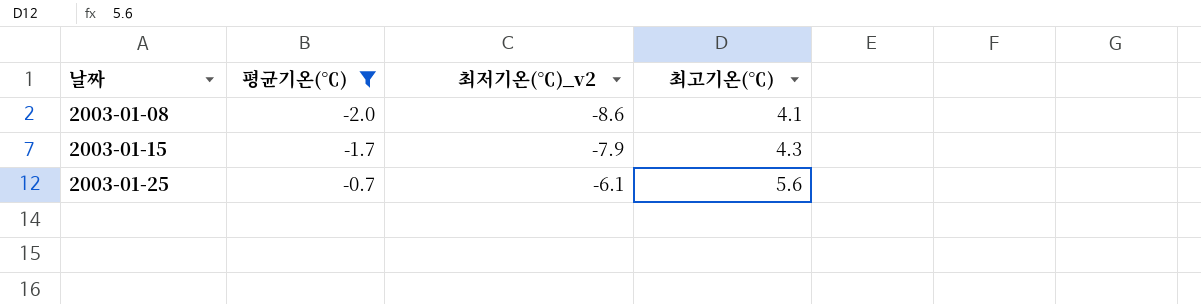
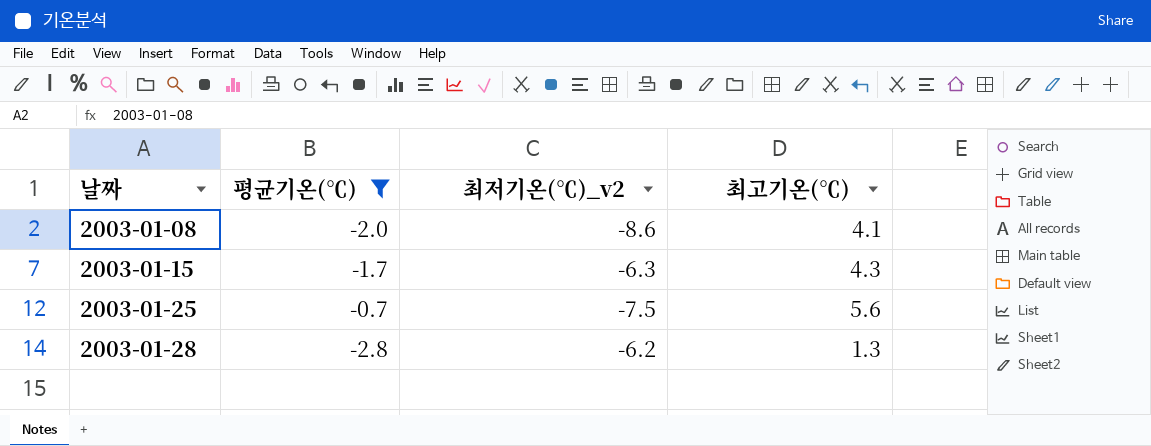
2003-01-15 | 최저기온(℃)_v2: -7.9 -> -6.3
2003-01-25 | 최저기온(℃)_v2: -6.1 -> -7.5
row 2003-01-28: none -> -2.8 | -6.2 | 1.3

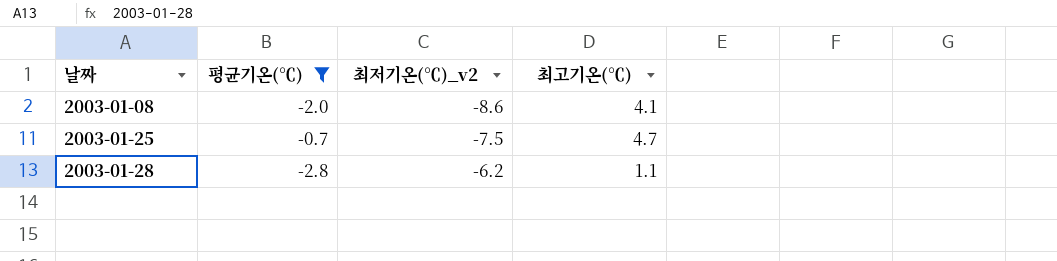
row 2003-01-15: -1.7 | -6.3 | 4.3 -> none
2003-01-25 | 최고기온(℃): 5.6 -> 4.7
2003-01-28 | 최고기온(℃): 1.3 -> 1.1

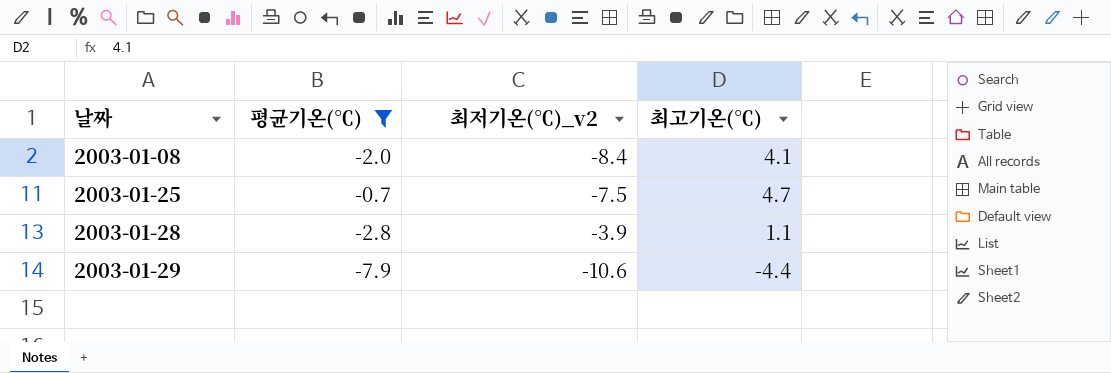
2003-01-08 | 최저기온(℃)_v2: -8.6 -> -8.4
2003-01-28 | 최저기온(℃)_v2: -6.2 -> -3.9
row 2003-01-29: none -> -7.9 | -10.6 | -4.4

